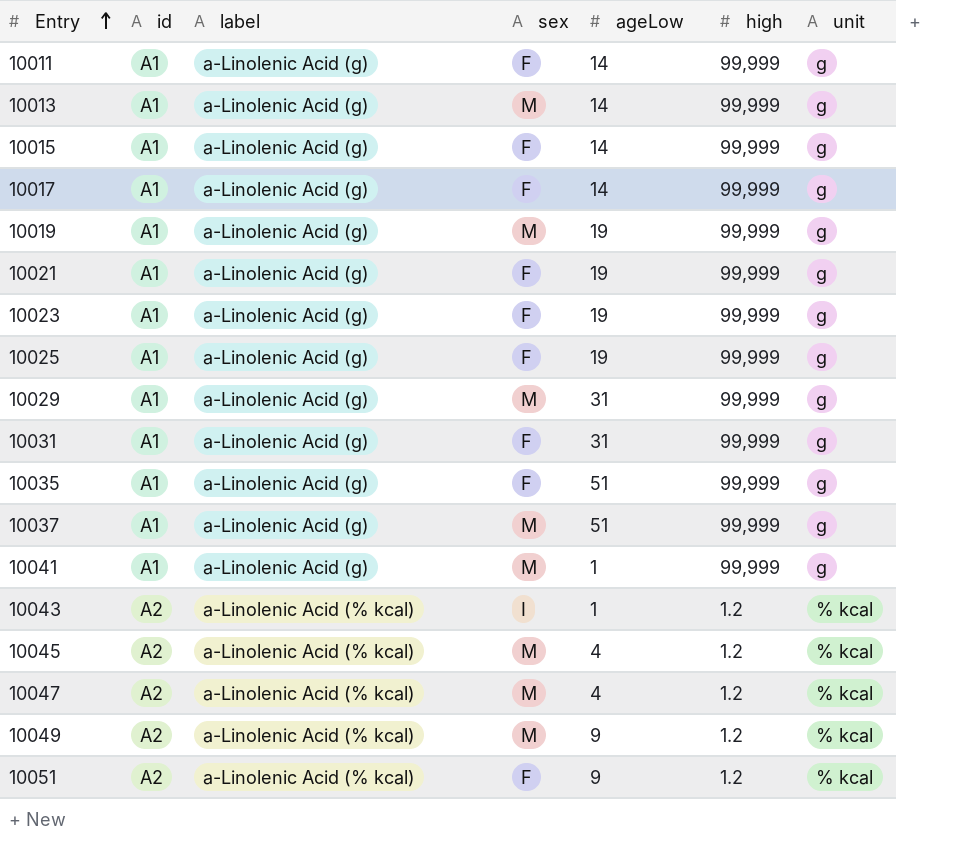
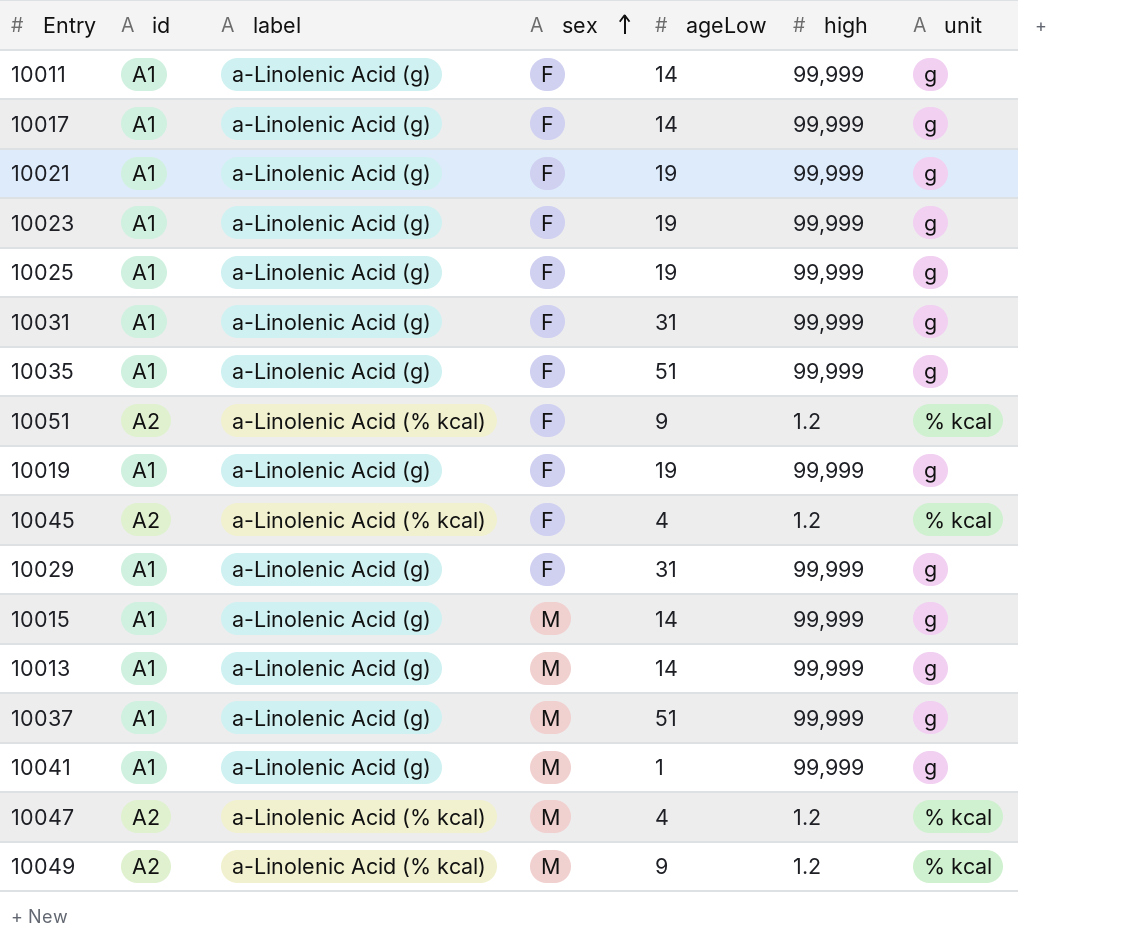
row order: Entry ascending -> sex ascending
row 10043: A2 | a-Linolenic Acid (% kcal) | I | 1 | 1.2 | % kcal -> none
10019 | sex: M -> F
10045 | sex: M -> F
10029 | sex: M -> F
10015 | sex: F -> M

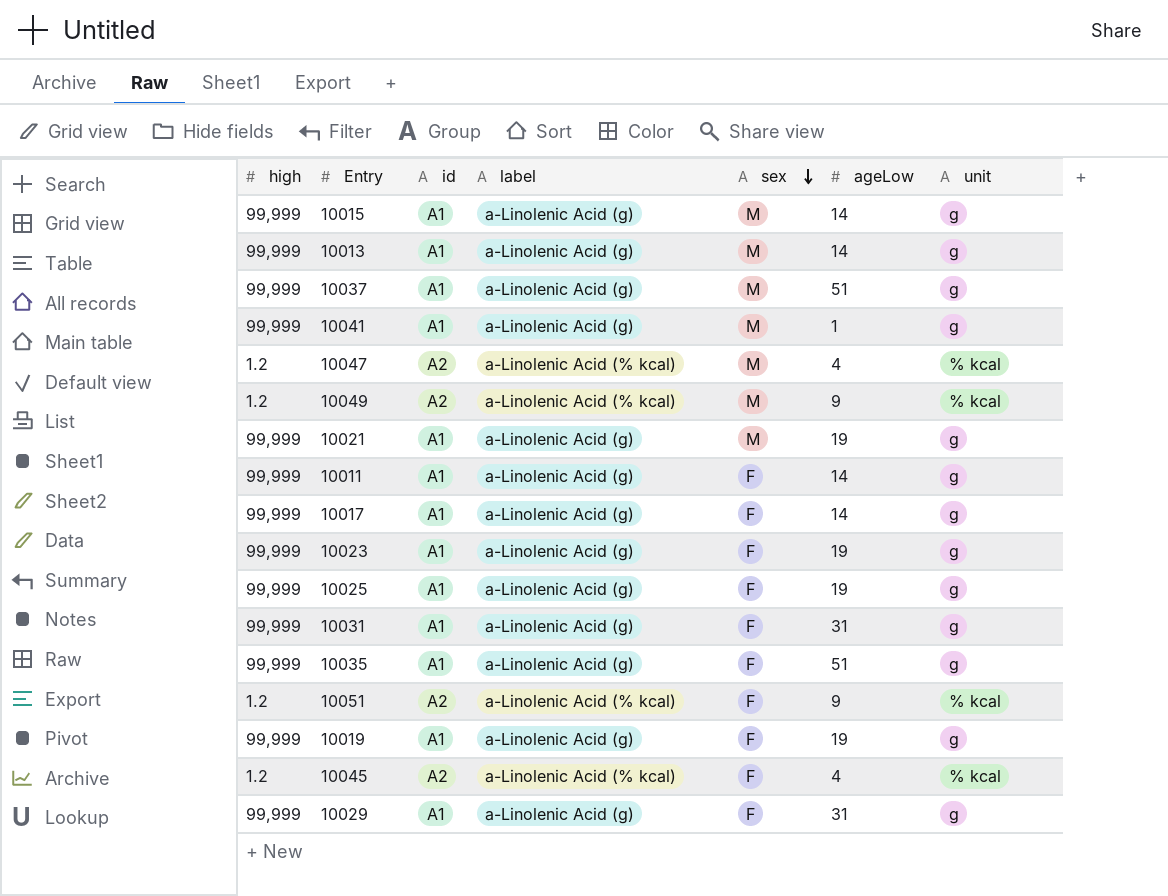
row order: sex ascending -> sex descending
column high | position: 6 -> 1
10021 | sex: F -> M

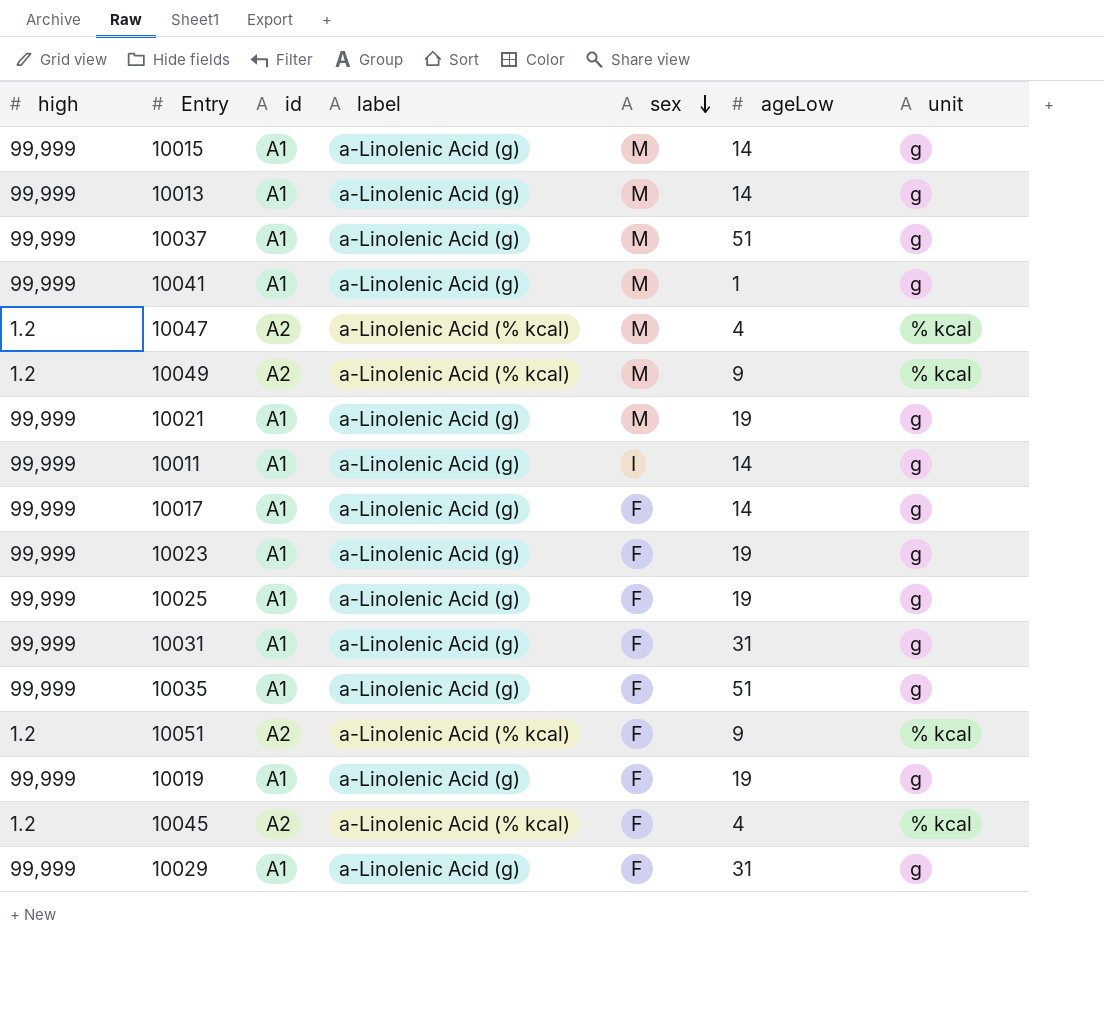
10011 | sex: F -> I

